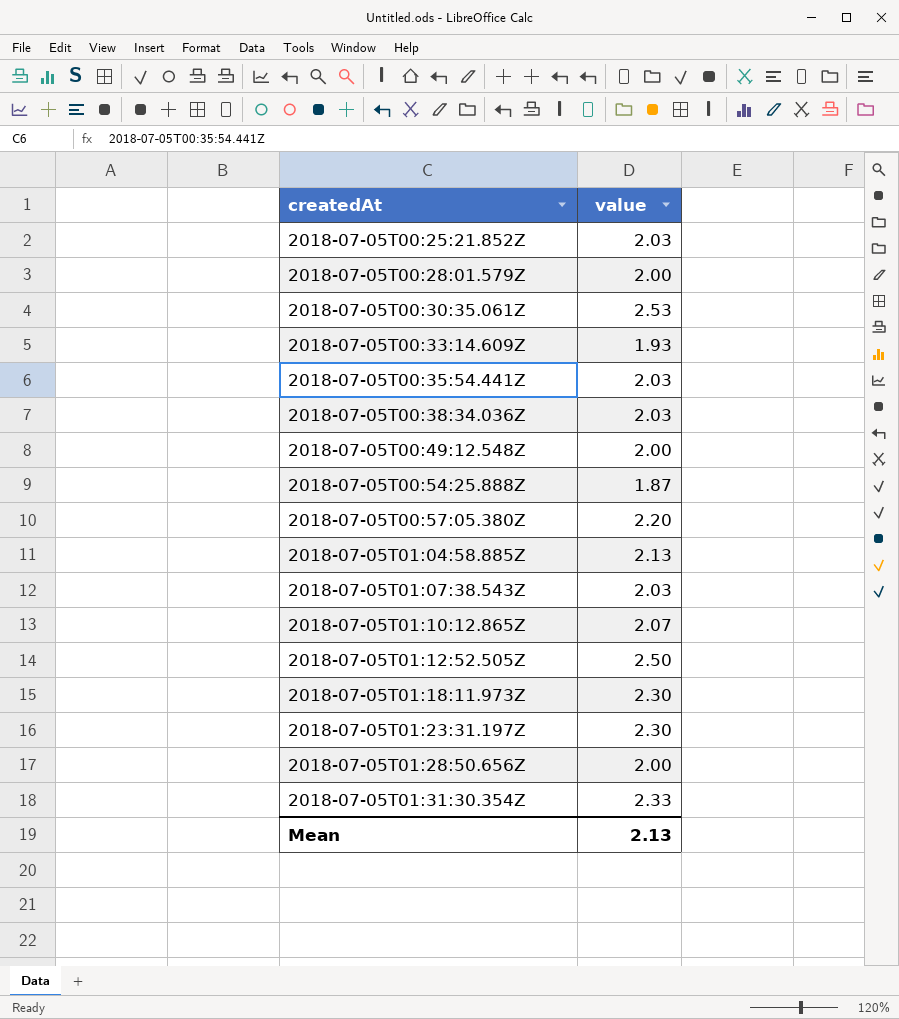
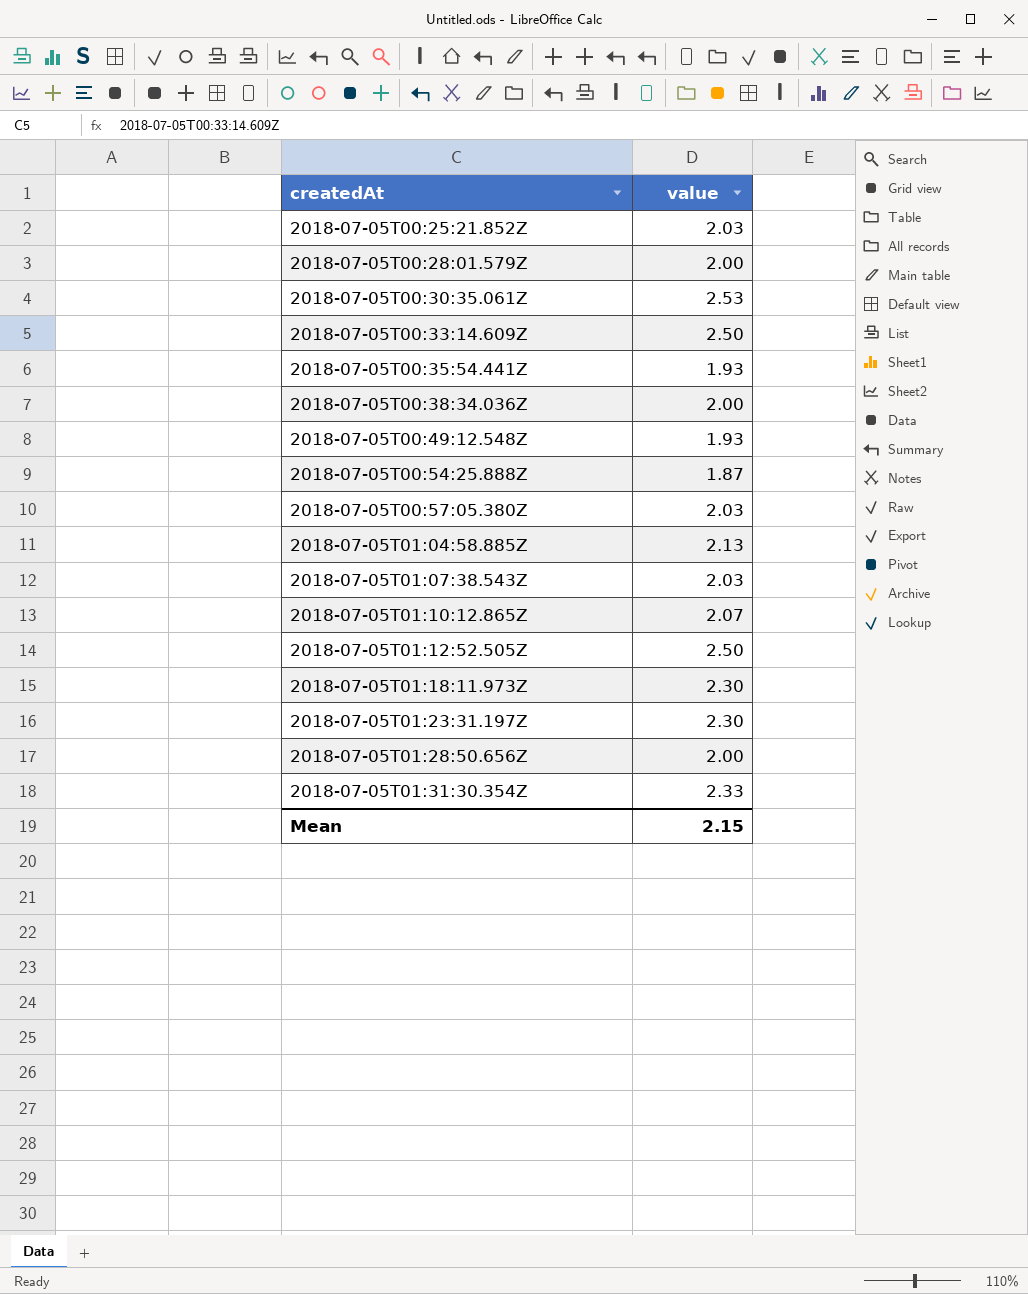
2018-07-05T00:33:14.609Z | value: 1.93 -> 2.50
2018-07-05T00:35:54.441Z | value: 2.03 -> 1.93
2018-07-05T00:38:34.036Z | value: 2.03 -> 2.00
2018-07-05T00:49:12.548Z | value: 2.00 -> 1.93
2018-07-05T00:57:05.380Z | value: 2.20 -> 2.03
Mean | value: 2.13 -> 2.15

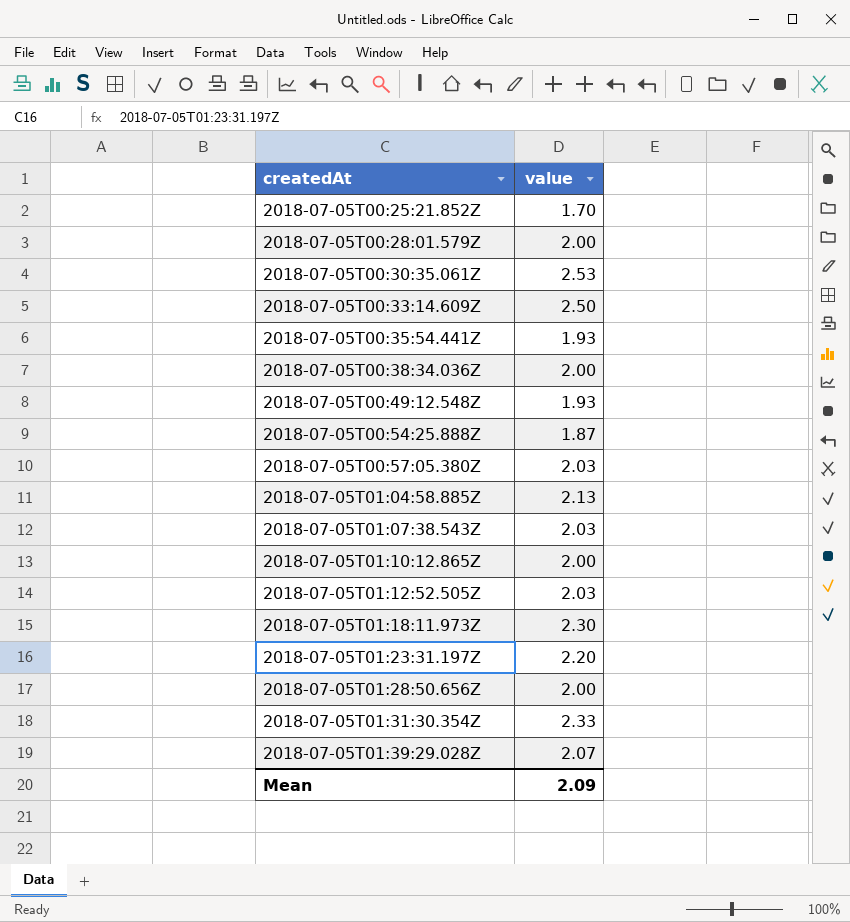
2018-07-05T00:25:21.852Z | value: 2.03 -> 1.70
2018-07-05T01:10:12.865Z | value: 2.07 -> 2.00
2018-07-05T01:12:52.505Z | value: 2.50 -> 2.03
2018-07-05T01:23:31.197Z | value: 2.30 -> 2.20
row 2018-07-05T01:39:29.028Z: none -> 2.07
Mean | value: 2.15 -> 2.09

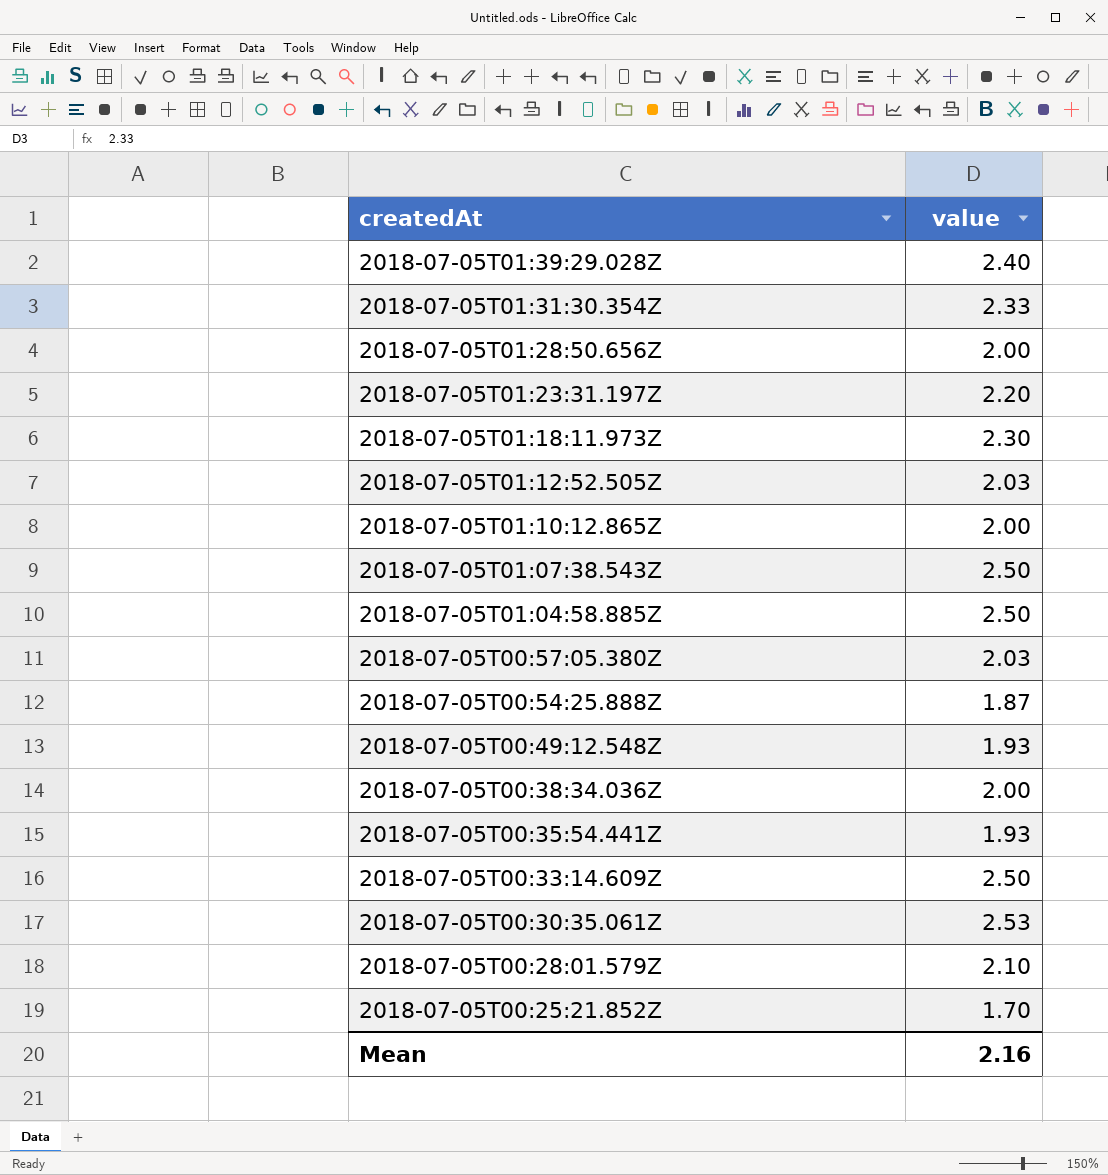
row order: createdAt ascending -> createdAt descending
2018-07-05T01:39:29.028Z | value: 2.07 -> 2.40
2018-07-05T01:07:38.543Z | value: 2.03 -> 2.50
2018-07-05T01:04:58.885Z | value: 2.13 -> 2.50
2018-07-05T00:28:01.579Z | value: 2.00 -> 2.10
Mean | value: 2.09 -> 2.16

